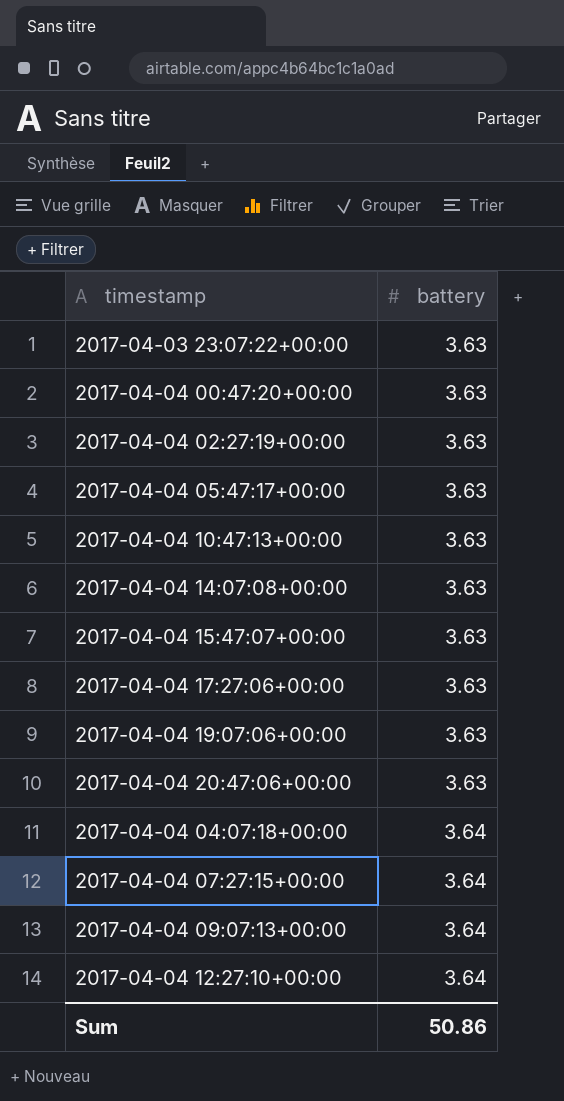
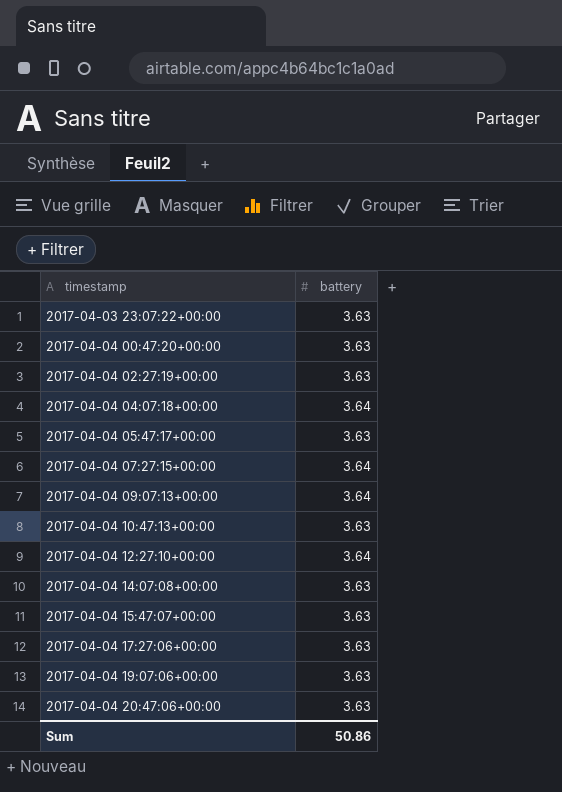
row order: battery ascending -> timestamp ascending

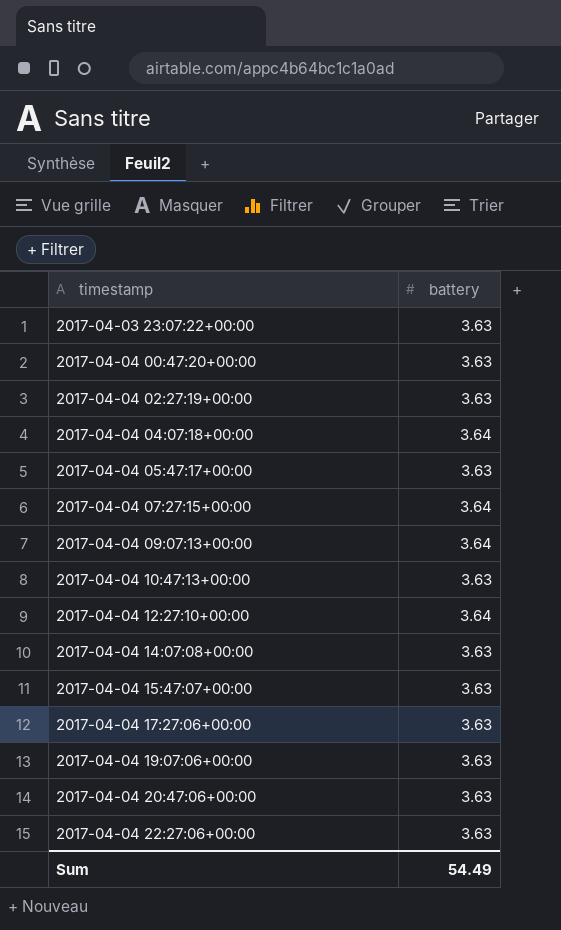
row 2017-04-04 22:27:06+00:00: none -> 3.63
Sum | battery: 50.86 -> 54.49

